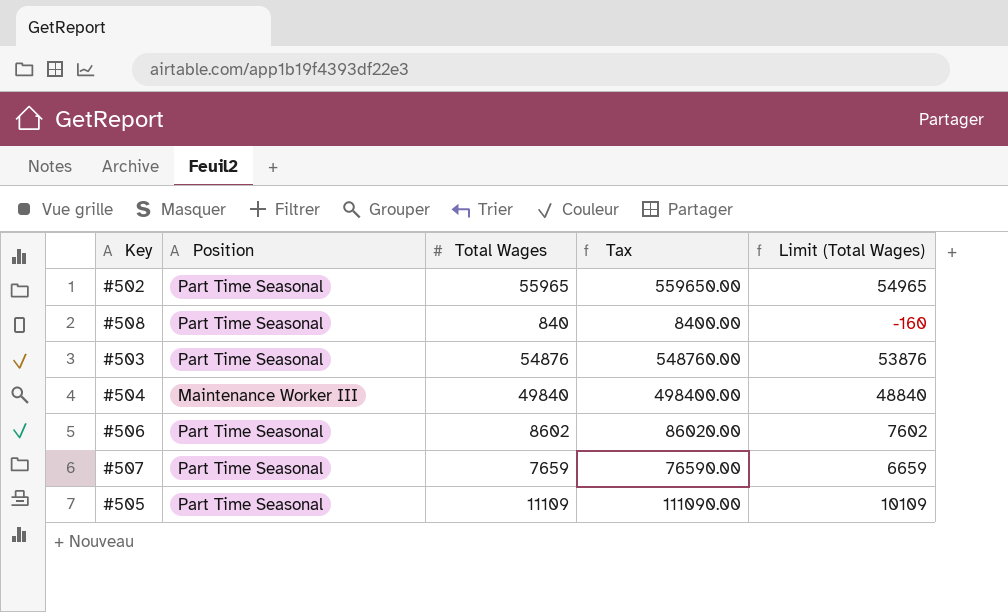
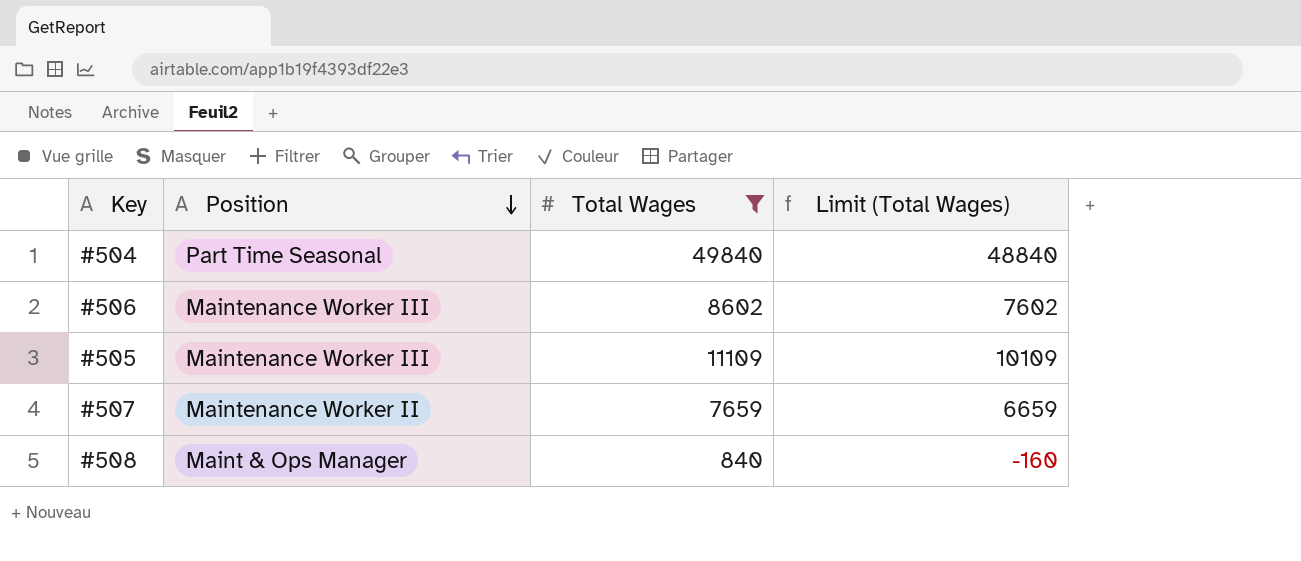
filter: none -> Total Wages <= 49840
row order: none -> Position descending
column Tax | formula: [Total Wages] * 10 -> none
#504 | Position: Maintenance Worker III -> Part Time Seasonal
#506 | Position: Part Time Seasonal -> Maintenance Worker III
#505 | Position: Part Time Seasonal -> Maintenance Worker III
#507 | Position: Part Time Seasonal -> Maintenance Worker II
#508 | Position: Part Time Seasonal -> Maint & Ops Manager

